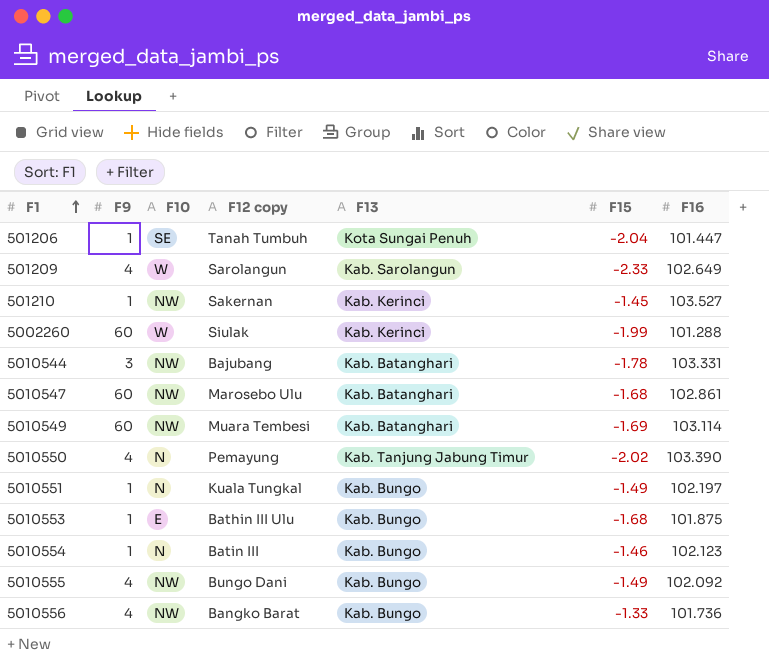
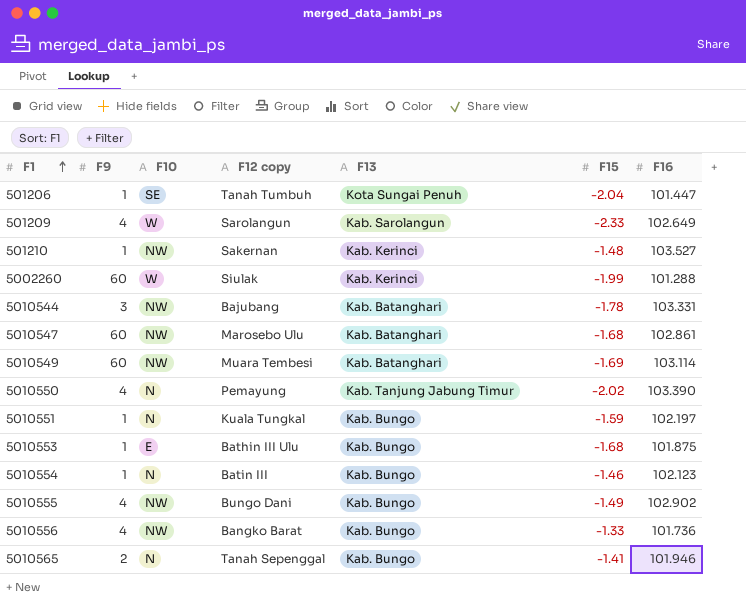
501210 | F15: -1.45 -> -1.48
5010551 | F15: -1.49 -> -1.59
5010555 | F16: 102.092 -> 102.902
row 5010565: none -> 2 | N | Tanah Sepenggal | Kab. Bungo | -1.41 | 101.946

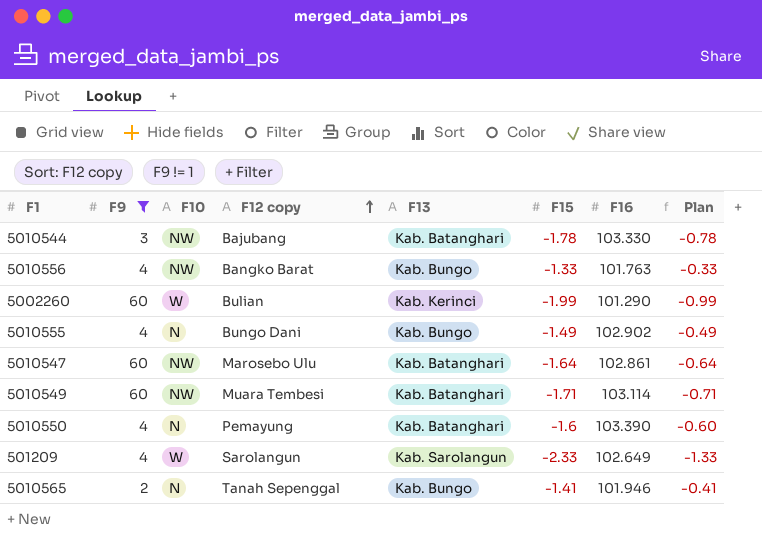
filter: none -> F9 != 1
row order: F1 ascending -> F12 copy ascending
column Plan | formula: none -> [F15] + 1
5010544 | F16: 103.331 -> 103.330
5010556 | F16: 101.736 -> 101.763
5002260 | F12 copy: Siulak -> Bulian
5002260 | F16: 101.288 -> 101.290
5010555 | F10: NW -> N
5010547 | F15: -1.68 -> -1.64
5010549 | F15: -1.69 -> -1.71
5010550 | F13: Kab. Tanjung Jabung Timur -> Kab. Batanghari
5010550 | F15: -2.02 -> -1.6

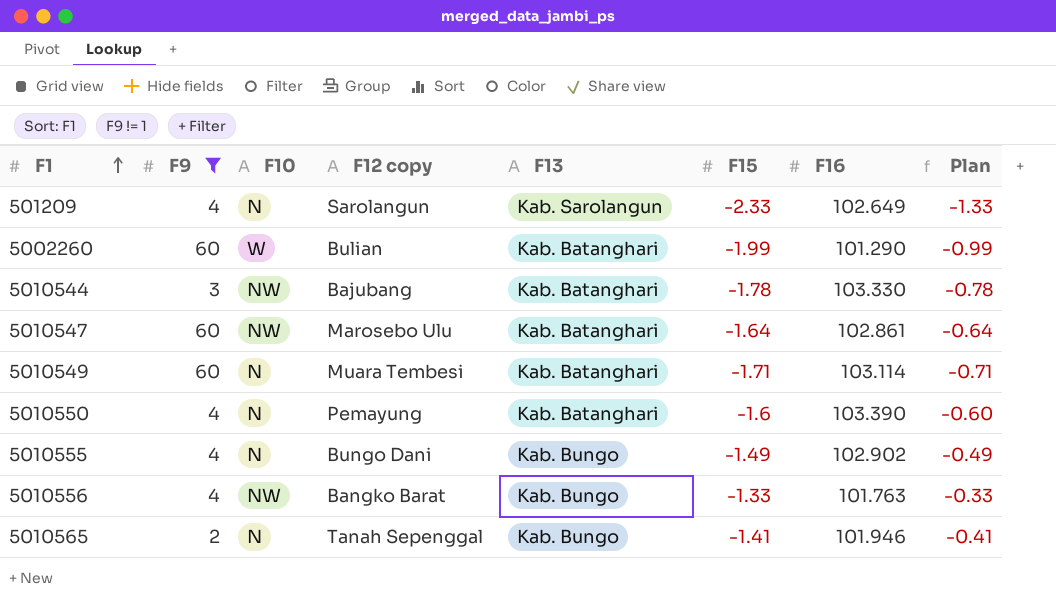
row order: F12 copy ascending -> F1 ascending
501209 | F10: W -> N
5002260 | F13: Kab. Kerinci -> Kab. Batanghari
5010549 | F10: NW -> N

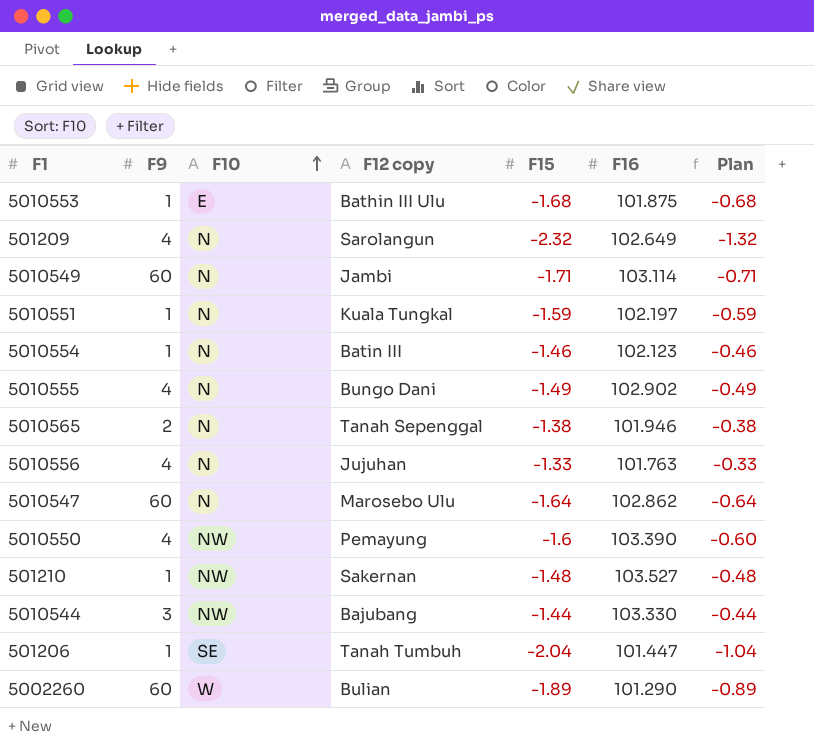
filter: F9 != 1 -> none
row order: F1 ascending -> F10 ascending
column F13 | position: 5 -> none
501209 | F15: -2.33 -> -2.32
501209 | Plan: -1.33 -> -1.32
5010549 | F12 copy: Muara Tembesi -> Jambi
5010565 | F15: -1.41 -> -1.38
5010565 | Plan: -0.41 -> -0.38
5010556 | F10: NW -> N
5010556 | F12 copy: Bangko Barat -> Jujuhan
5010547 | F10: NW -> N
5010547 | F16: 102.861 -> 102.862
5010550 | F10: N -> NW
5010544 | F15: -1.78 -> -1.44
5010544 | Plan: -0.78 -> -0.44
5002260 | F15: -1.99 -> -1.89
5002260 | Plan: -0.99 -> -0.89

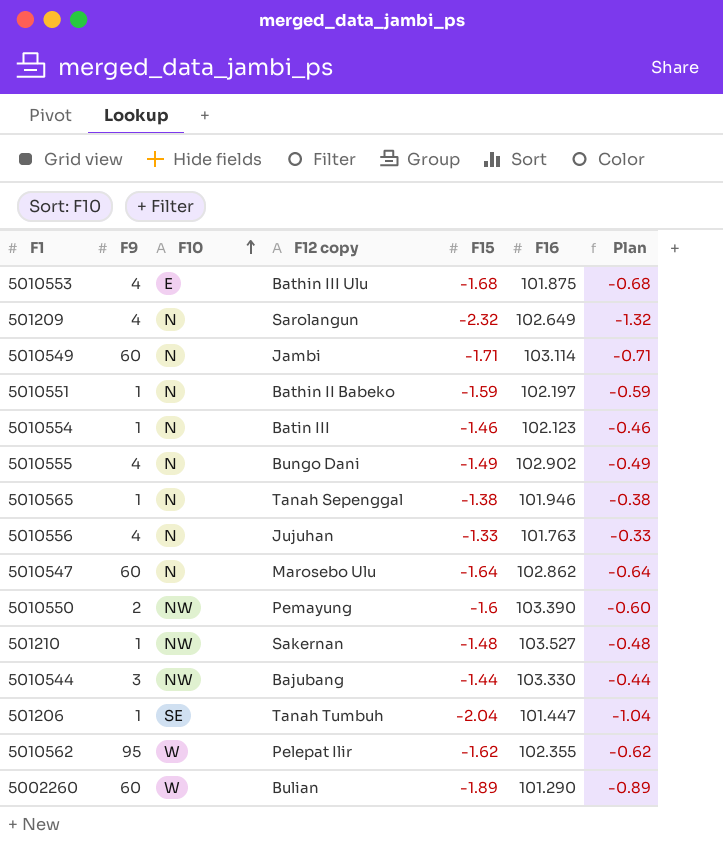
5010553 | F9: 1 -> 4
5010551 | F12 copy: Kuala Tungkal -> Bathin II Babeko
5010565 | F9: 2 -> 1
5010550 | F9: 4 -> 2
row 5010562: none -> 95 | W | Pelepat Ilir | -1.62 | 102.355 | -0.62

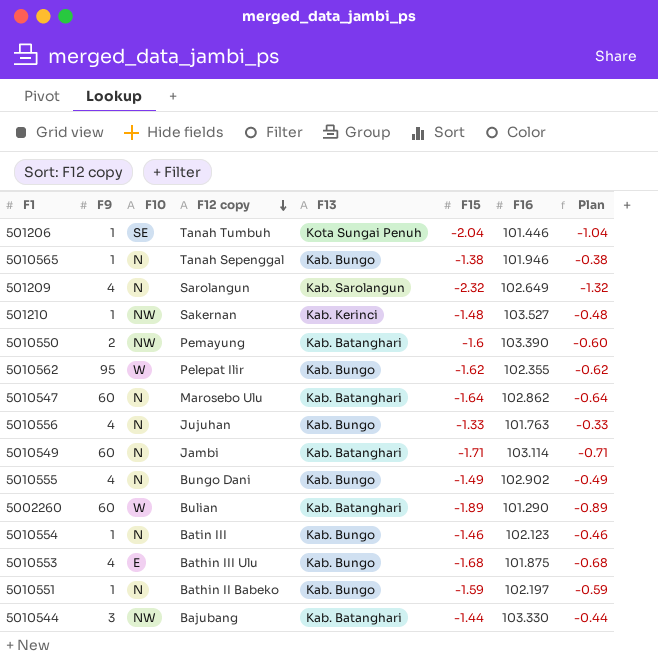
row order: F10 ascending -> F12 copy descending
column F13 | position: none -> 5
501206 | F16: 101.447 -> 101.446

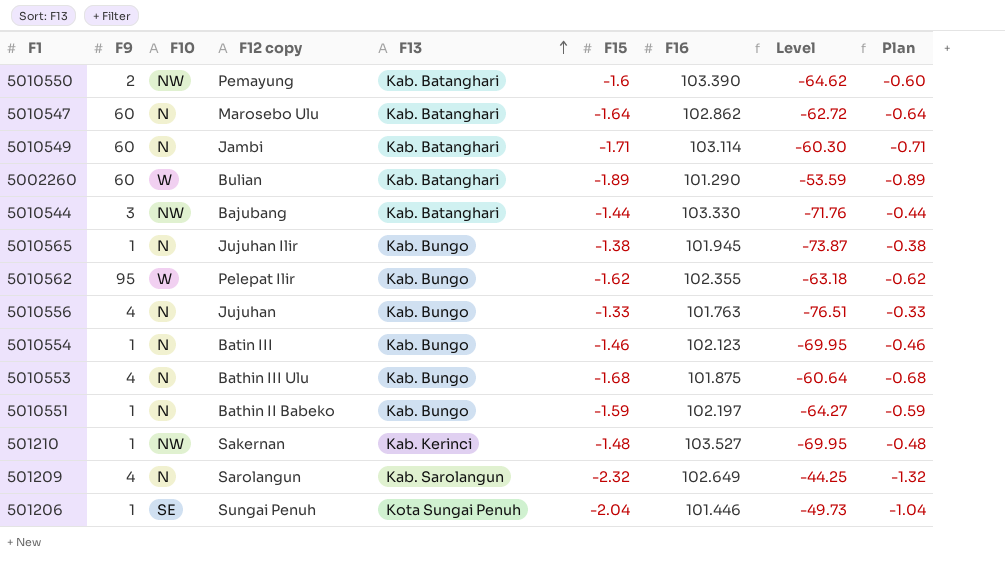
row order: F12 copy descending -> F13 ascending
column Level | formula: none -> [F16] / [F15]
row 5010555: 4 | N | Bungo Dani | Kab. Bungo | -1.49 | 102.902 | -0.49 -> none
5010565 | F12 copy: Tanah Sepenggal -> Jujuhan Ilir
5010565 | F16: 101.946 -> 101.945
5010553 | F10: E -> N
501206 | F12 copy: Tanah Tumbuh -> Sungai Penuh

